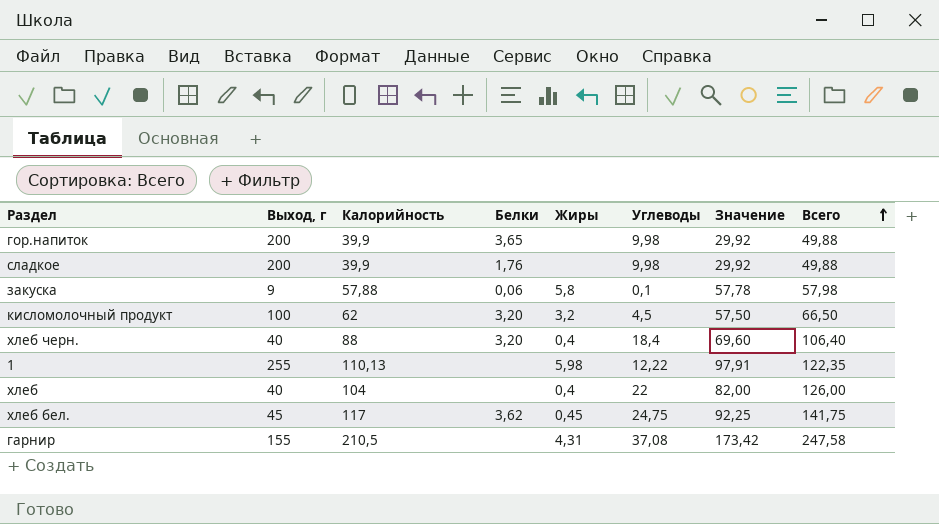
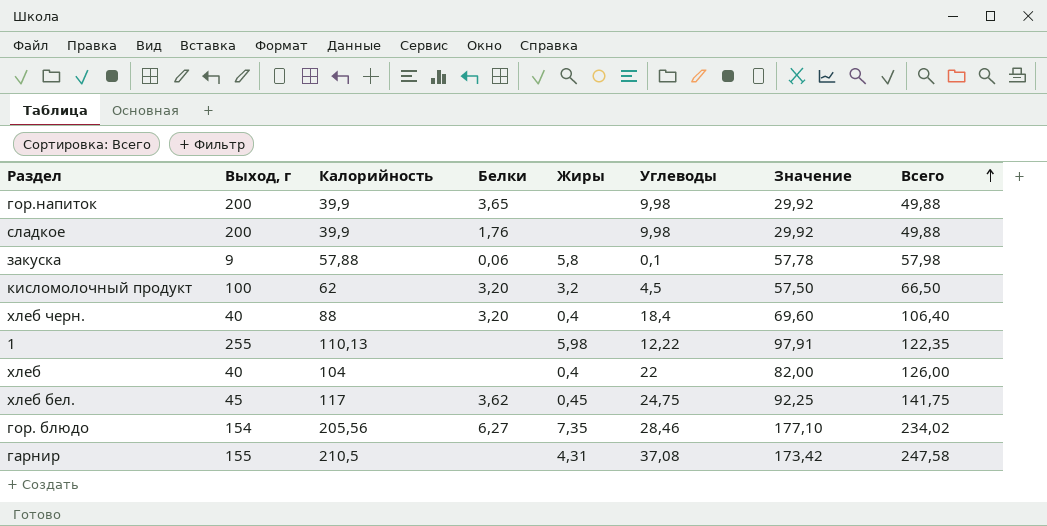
row гор. блюдо: none -> 154 | 205,56 | 6,27 | 7,35 | 28,46 | 177,10 | 234,02

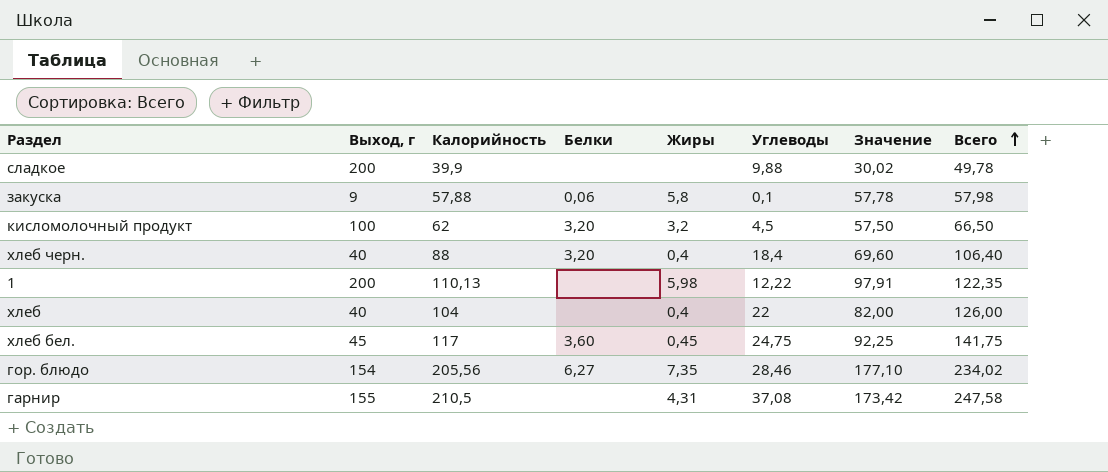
row гор.напиток: 200 | 39,9 | 3,65 | none | 9,98 | 29,92 | 49,88 -> none
сладкое | Белки: 1,76 -> none
сладкое | Углеводы: 9,98 -> 9,88
сладкое | Значение: 29,92 -> 30,02
сладкое | Всего: 49,88 -> 49,78
1 | Выход, г: 255 -> 200
хлеб бел. | Белки: 3,62 -> 3,60

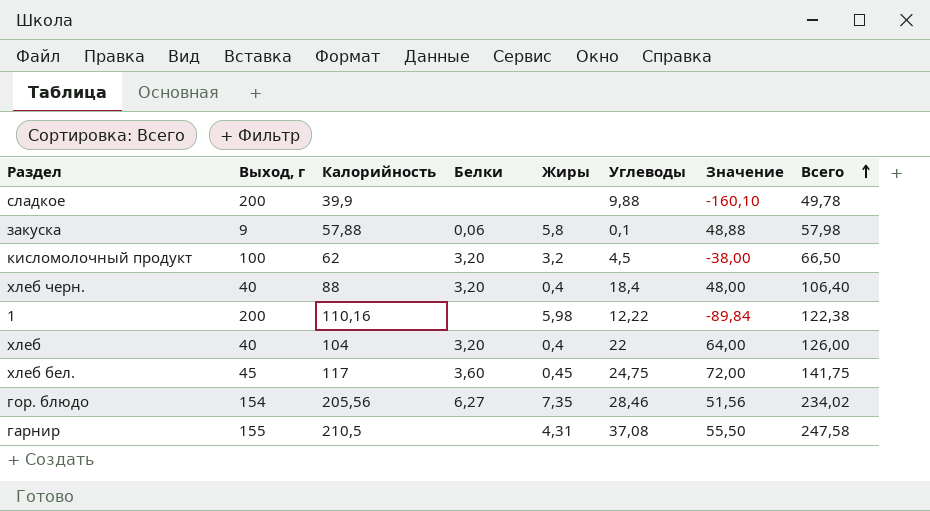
column Значение | formula: [Калорийность] - [Углеводы] -> [Калорийность] - [Выход, г]
1 | Калорийность: 110,13 -> 110,16
1 | Всего: 122,35 -> 122,38
хлеб | Белки: none -> 3,20

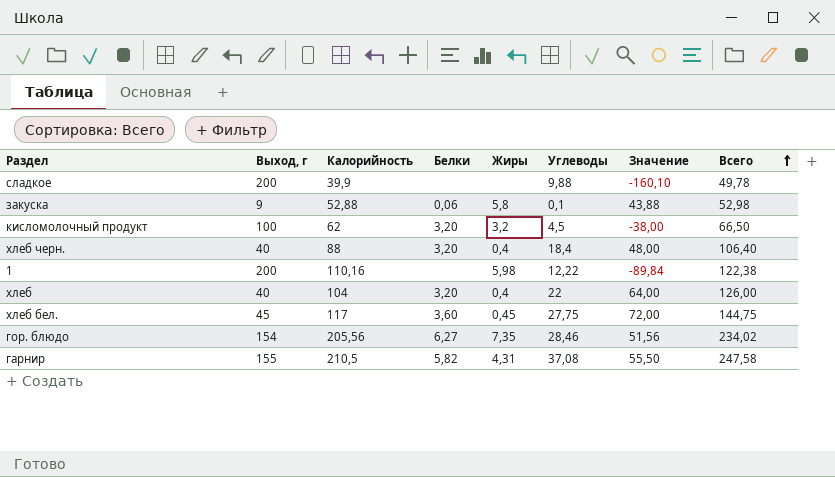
закуска | Калорийность: 57,88 -> 52,88
закуска | Значение: 48,88 -> 43,88
закуска | Всего: 57,98 -> 52,98
хлеб бел. | Углеводы: 24,75 -> 27,75
хлеб бел. | Всего: 141,75 -> 144,75
гарнир | Белки: none -> 5,82

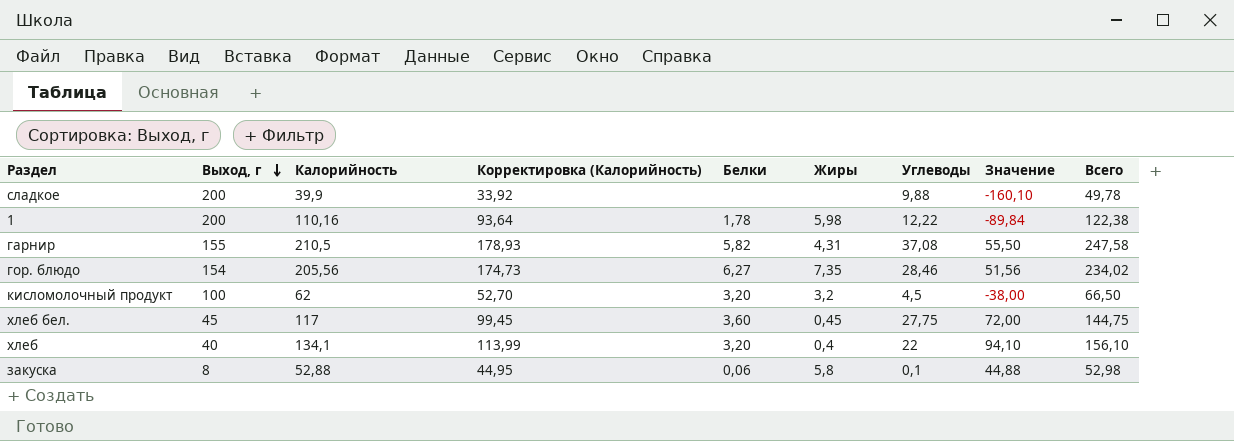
row order: Всего ascending -> Выход, г descending
column Корректировка (Калорийность) | formula: none -> [Калорийность] * 0,85
row хлеб черн.: 40 | 88 | 3,20 | 0,4 | 18,4 | 48,00 | 106,40 -> none
1 | Белки: none -> 1,78
хлеб | Калорийность: 104 -> 134,1
хлеб | Значение: 64,00 -> 94,10
хлеб | Всего: 126,00 -> 156,10
закуска | Выход, г: 9 -> 8
закуска | Значение: 43,88 -> 44,88

